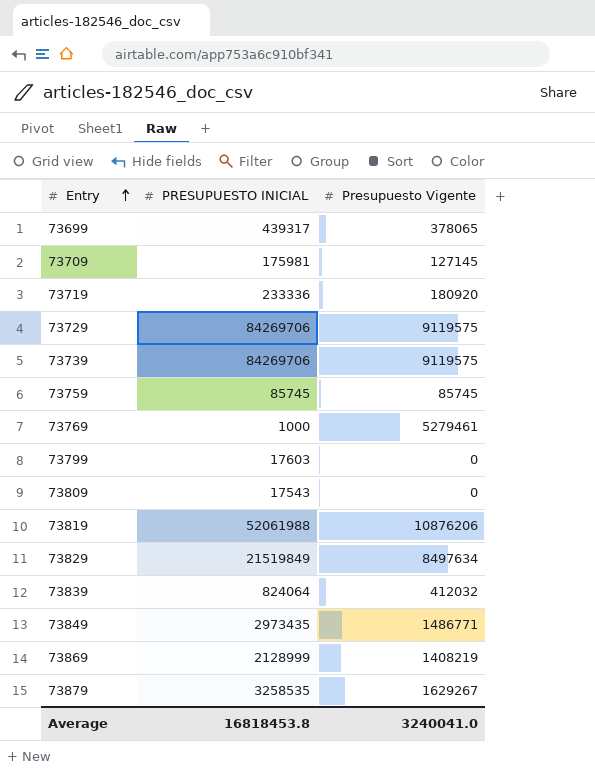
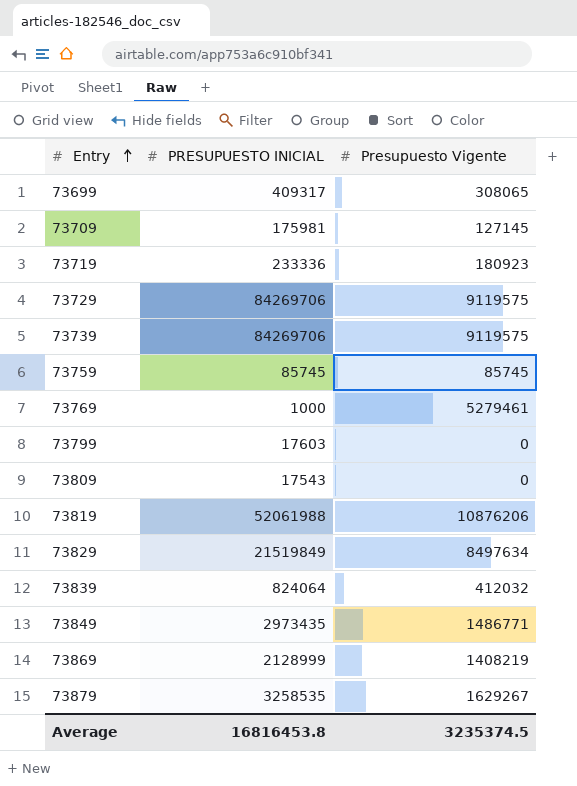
73699 | PRESUPUESTO INICIAL: 439317 -> 409317
73699 | Presupuesto Vigente: 378065 -> 308065
73719 | Presupuesto Vigente: 180920 -> 180923
Average | PRESUPUESTO INICIAL: 16818453.8 -> 16816453.8
Average | Presupuesto Vigente: 3240041.0 -> 3235374.5

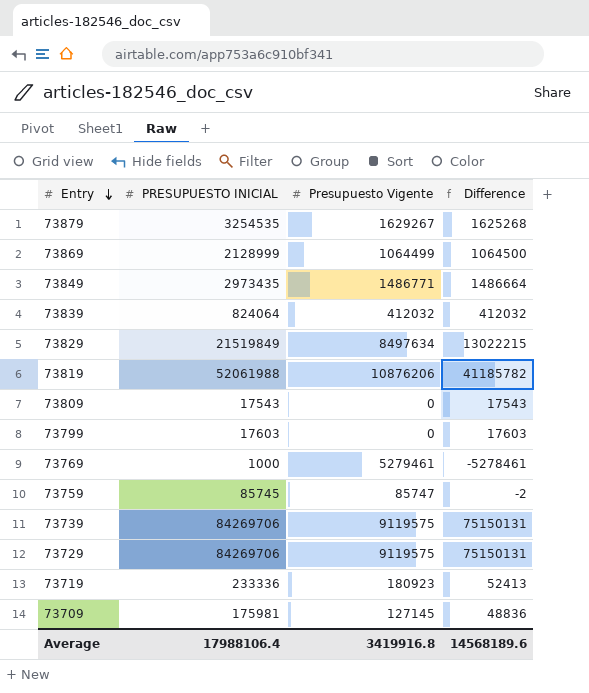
row order: Entry ascending -> Entry descending
column Difference | formula: none -> [PRESUPUESTO INICIAL] - [Presupuesto Vigente]
row 73699: 409317 | 308065 -> none
73879 | PRESUPUESTO INICIAL: 3258535 -> 3254535
73869 | Presupuesto Vigente: 1408219 -> 1064499
73759 | Presupuesto Vigente: 85745 -> 85747
Average | PRESUPUESTO INICIAL: 16816453.8 -> 17988106.4
Average | Presupuesto Vigente: 3235374.5 -> 3419916.8

